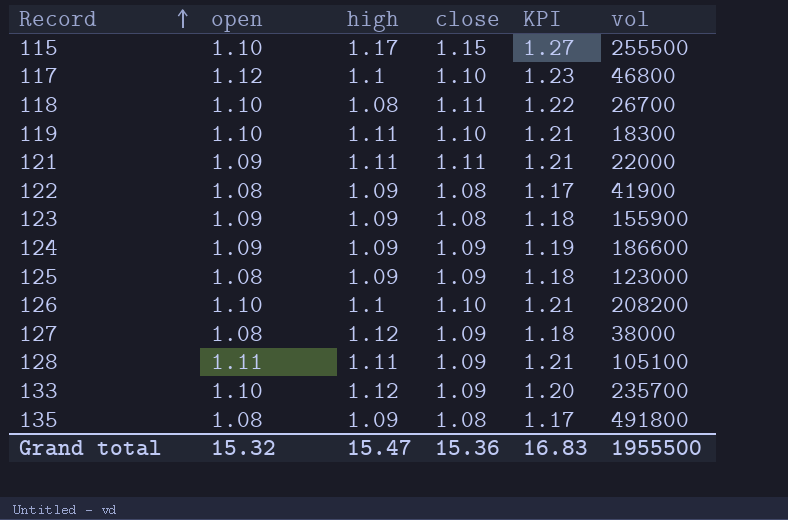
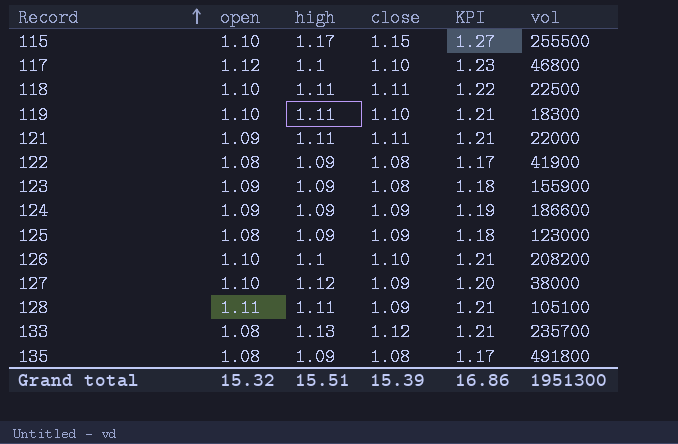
118 | high: 1.08 -> 1.11
118 | vol: 26700 -> 22500
127 | open: 1.08 -> 1.10
127 | KPI: 1.18 -> 1.20
133 | open: 1.10 -> 1.08
133 | high: 1.12 -> 1.13
133 | close: 1.09 -> 1.12
133 | KPI: 1.20 -> 1.21
Grand total | high: 15.47 -> 15.51
Grand total | close: 15.36 -> 15.39
Grand total | KPI: 16.83 -> 16.86
Grand total | vol: 1955500 -> 1951300

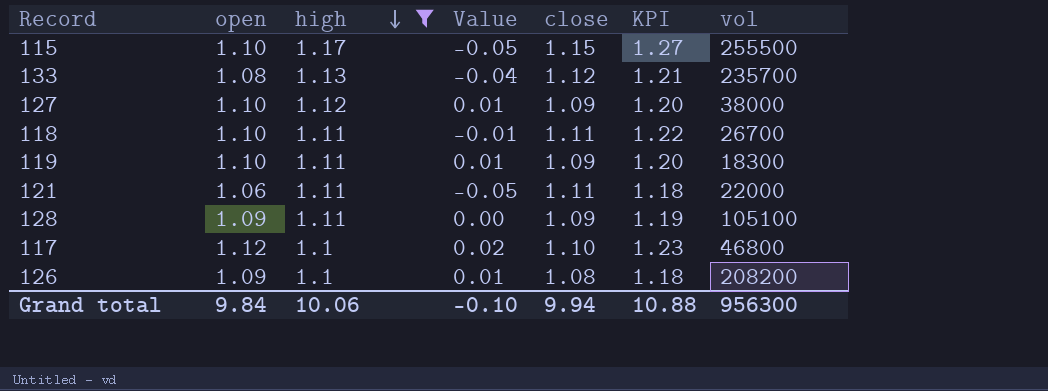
filter: none -> high != 1.09
row order: Record ascending -> high descending
column Value | formula: none -> [open] - [close]
118 | vol: 22500 -> 26700
119 | close: 1.10 -> 1.09
119 | KPI: 1.21 -> 1.20
121 | open: 1.09 -> 1.06
121 | KPI: 1.21 -> 1.18
128 | open: 1.11 -> 1.09
128 | KPI: 1.21 -> 1.19
126 | open: 1.10 -> 1.09
126 | close: 1.10 -> 1.08
126 | KPI: 1.21 -> 1.18
Grand total | open: 15.32 -> 9.84
Grand total | high: 15.51 -> 10.06
Grand total | close: 15.39 -> 9.94
Grand total | KPI: 16.86 -> 10.88
Grand total | vol: 1951300 -> 956300

